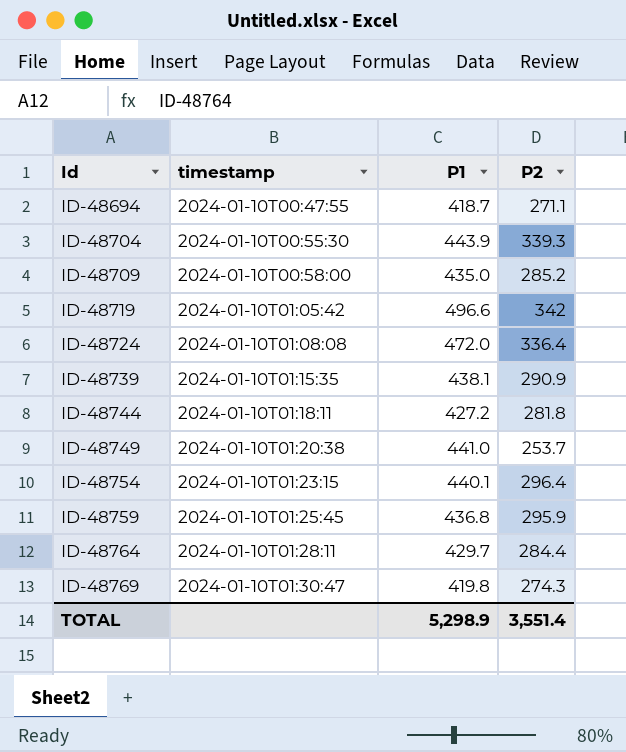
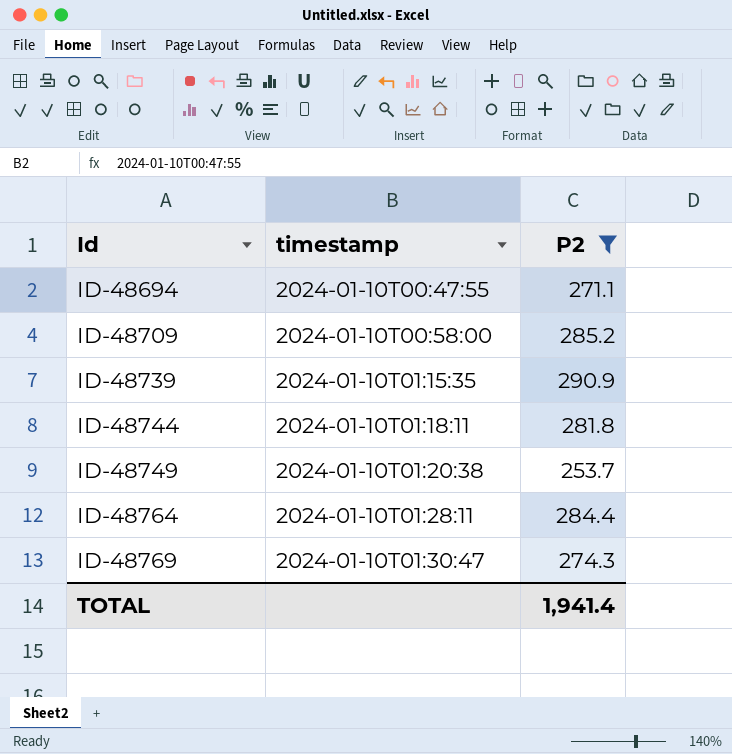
filter: none -> P2 <= 290.9
column P1 | position: 3 -> none
TOTAL | P2: 3,551.4 -> 1,941.4

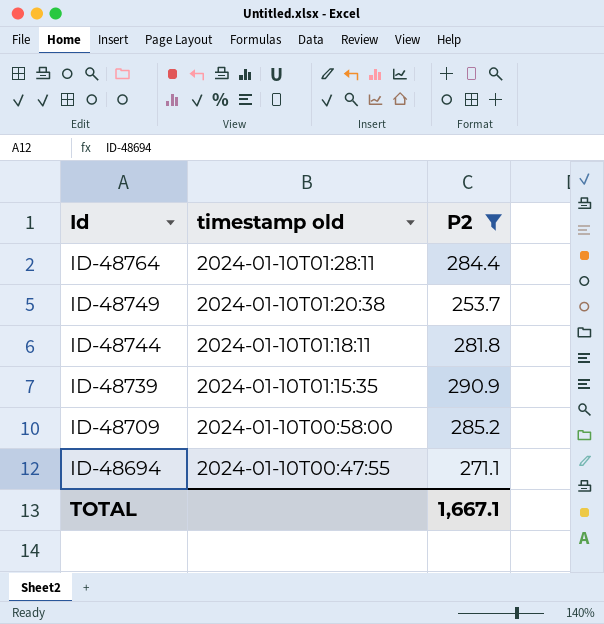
row order: Id ascending -> Id descending
column name: timestamp -> timestamp old
row ID-48769: 2024-01-10T01:30:47 | 274.3 -> none
TOTAL | P2: 1,941.4 -> 1,667.1

